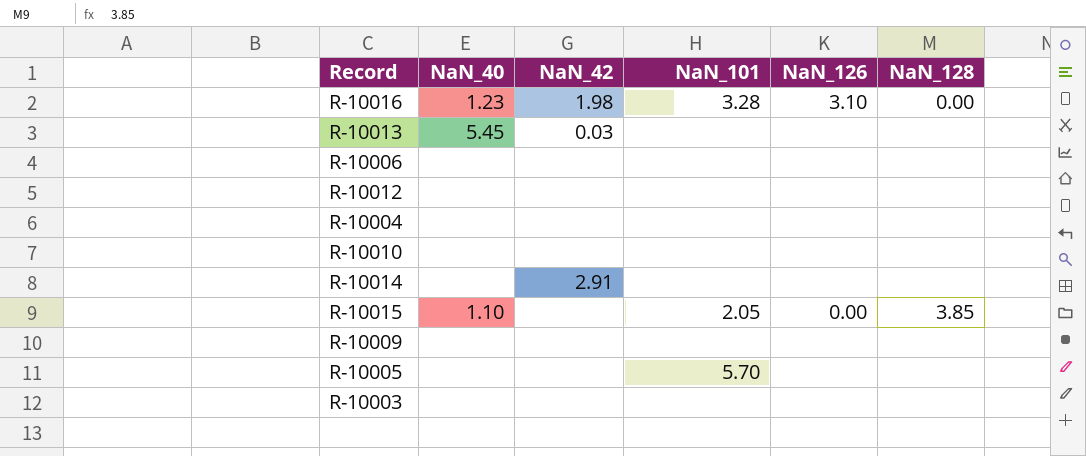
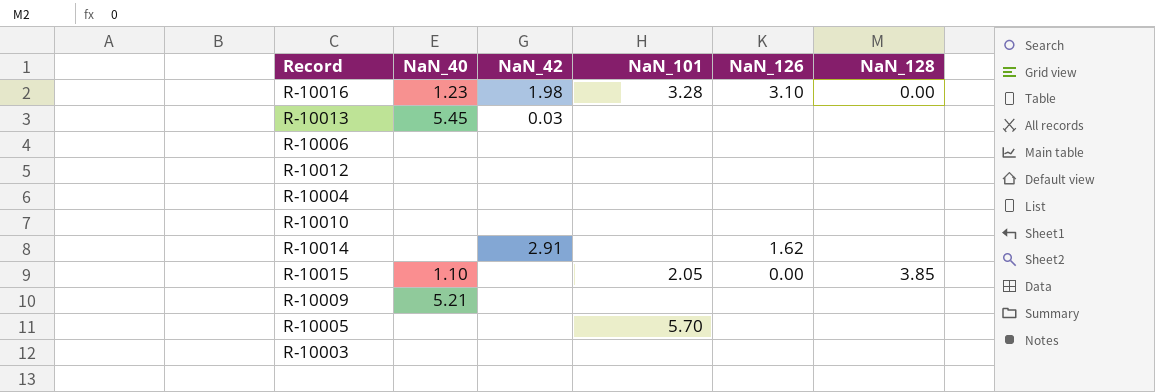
R-10014 | NaN_126: none -> 1.62
R-10009 | NaN_40: none -> 5.21

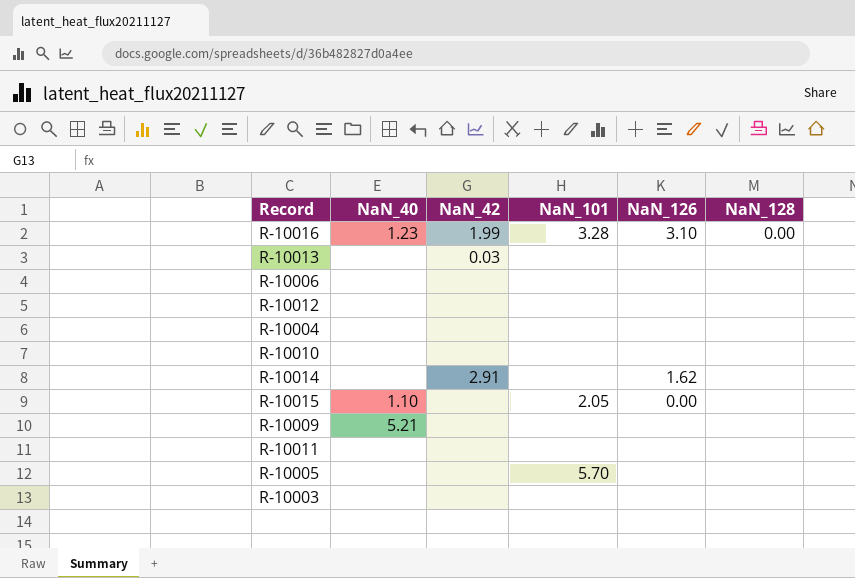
R-10016 | NaN_42: 1.98 -> 1.99
R-10013 | NaN_40: 5.45 -> none
R-10015 | NaN_128: 3.85 -> none
row R-10011: none -> none | none | none | none | none

